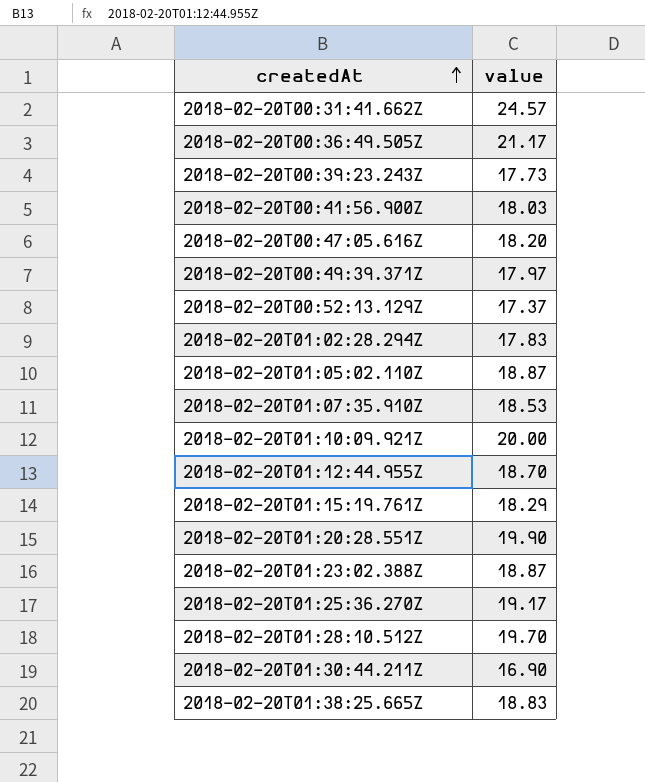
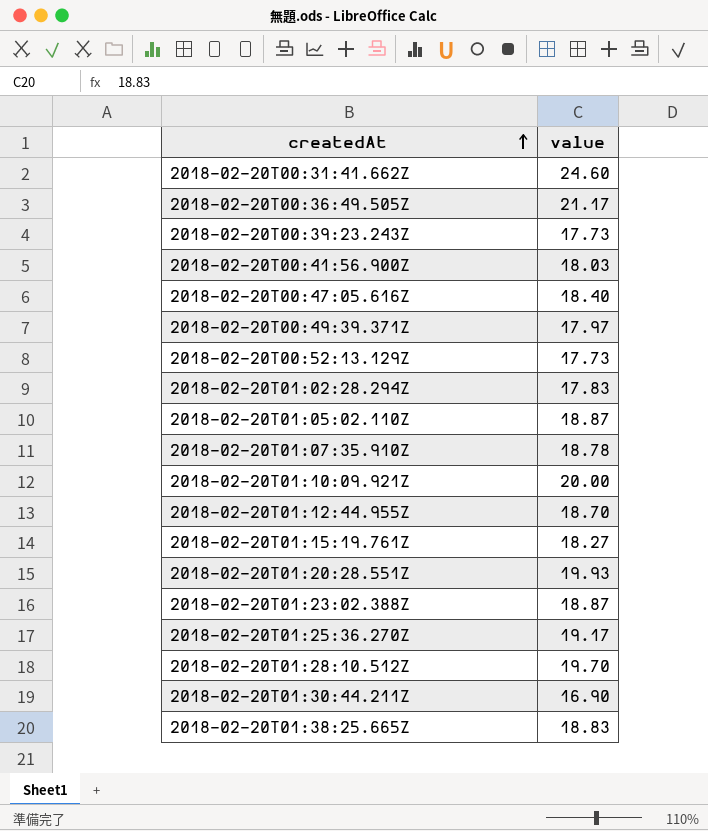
2018-02-20T00:31:41.662Z | value: 24.57 -> 24.60
2018-02-20T00:47:05.616Z | value: 18.20 -> 18.40
2018-02-20T00:52:13.129Z | value: 17.37 -> 17.73
2018-02-20T01:07:35.910Z | value: 18.53 -> 18.78
2018-02-20T01:15:19.761Z | value: 18.29 -> 18.27
2018-02-20T01:20:28.551Z | value: 19.90 -> 19.93

